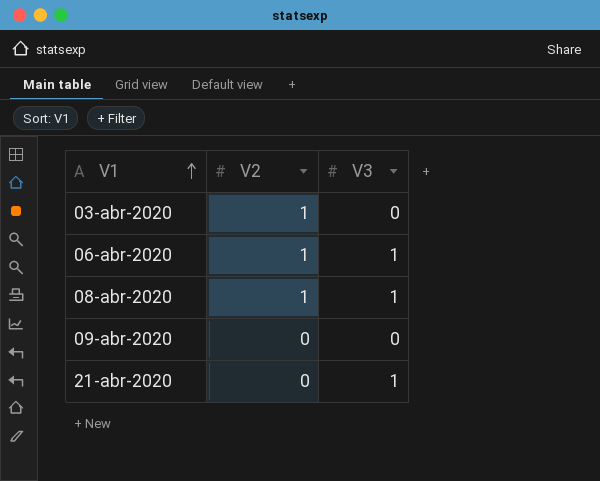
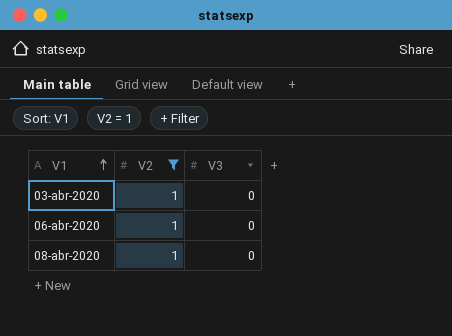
filter: none -> V2 = 1
06-abr-2020 | V3: 1 -> 0
08-abr-2020 | V3: 1 -> 0

